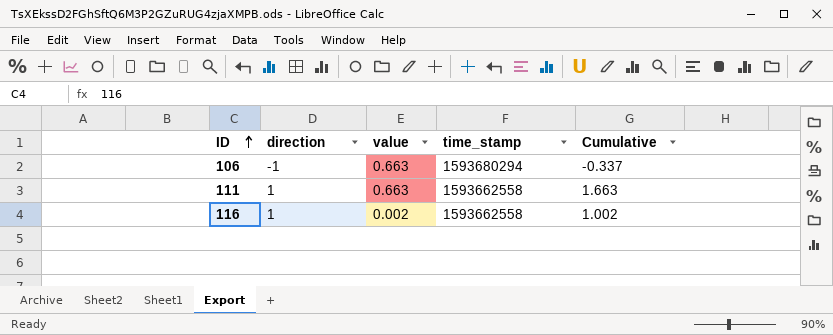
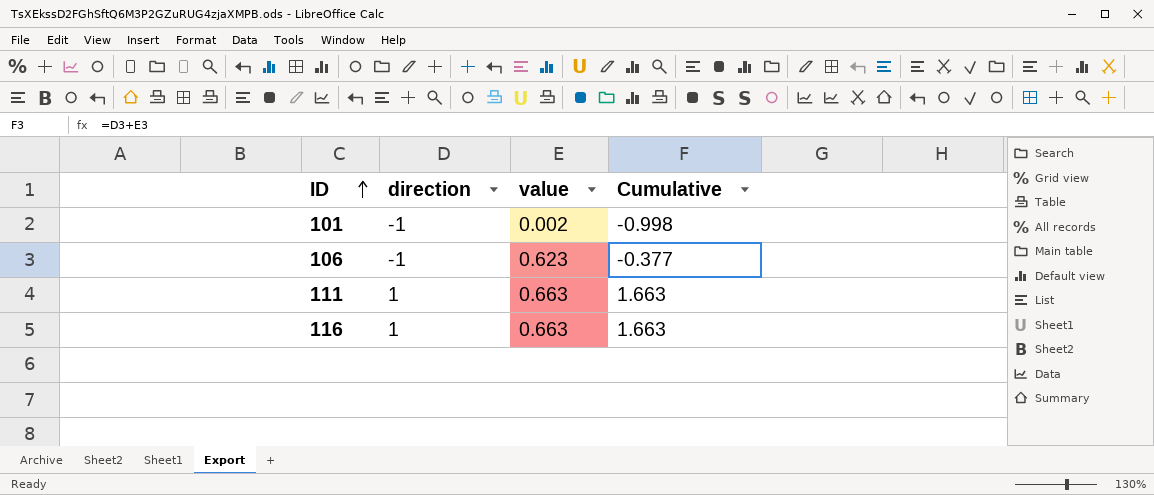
column time_stamp | position: 4 -> none
row 101: none -> -1 | 0.002 | -0.998
106 | value: 0.663 -> 0.623
106 | Cumulative: -0.337 -> -0.377
116 | value: 0.002 -> 0.663
116 | Cumulative: 1.002 -> 1.663

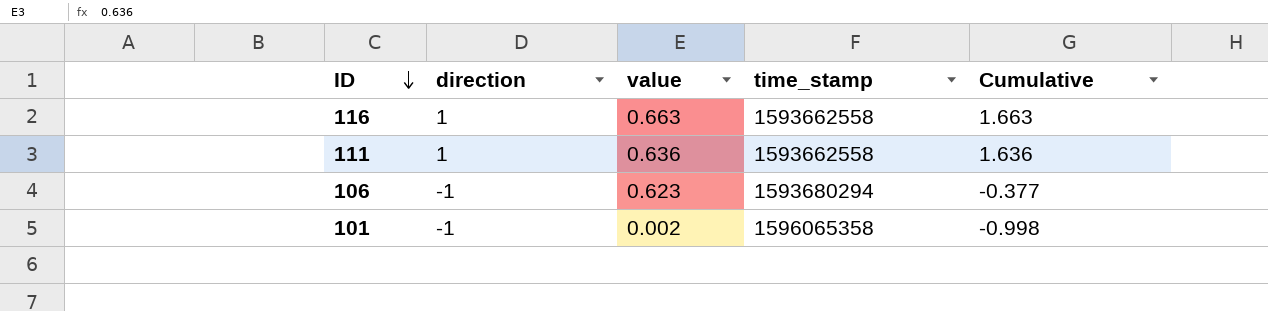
row order: ID ascending -> ID descending
column time_stamp | position: none -> 4
111 | value: 0.663 -> 0.636
111 | Cumulative: 1.663 -> 1.636

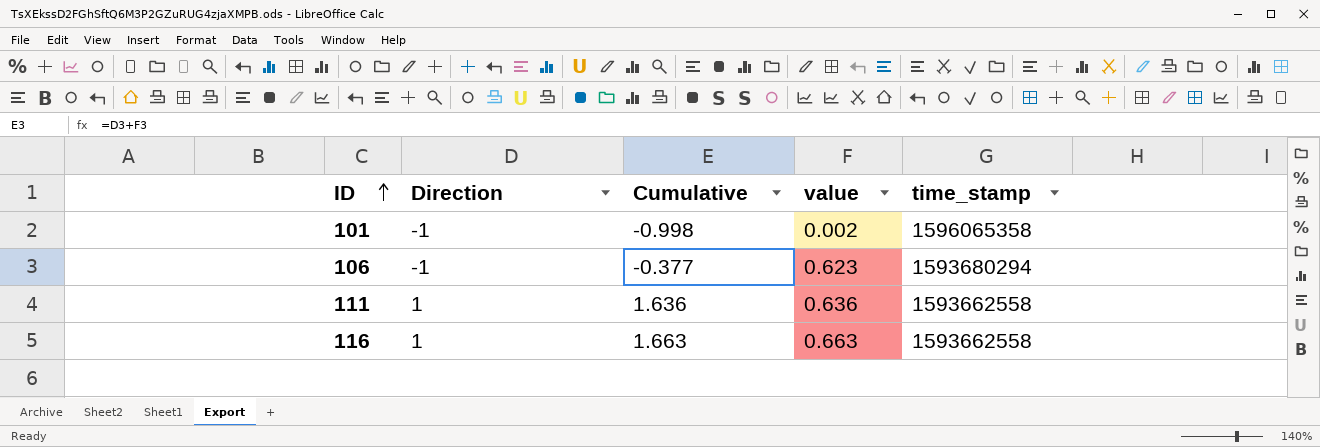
row order: ID descending -> ID ascending
column name: direction -> Direction
column Cumulative | position: 5 -> 3

